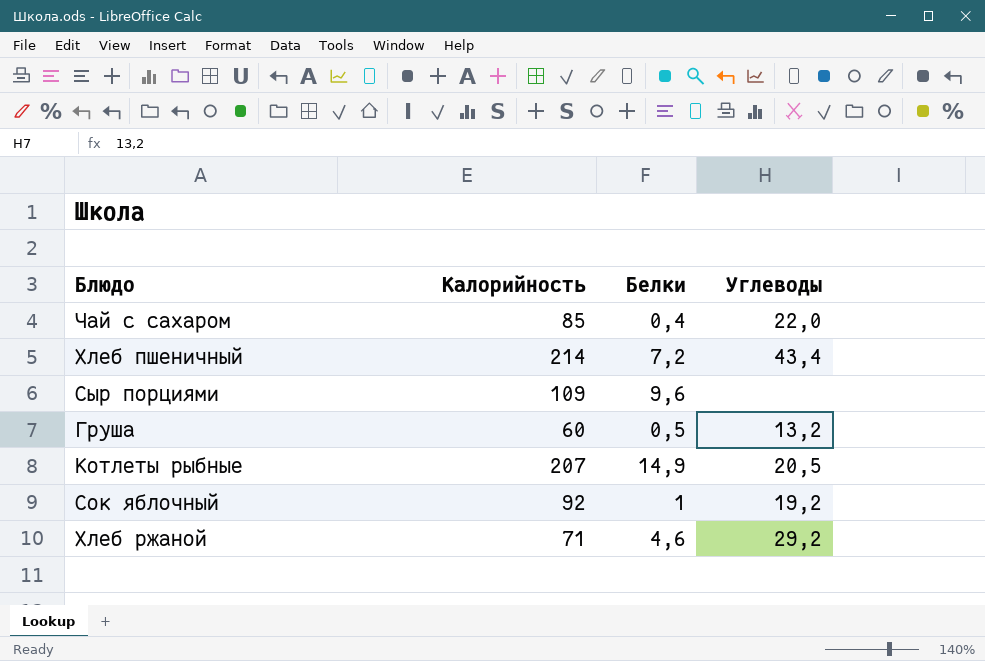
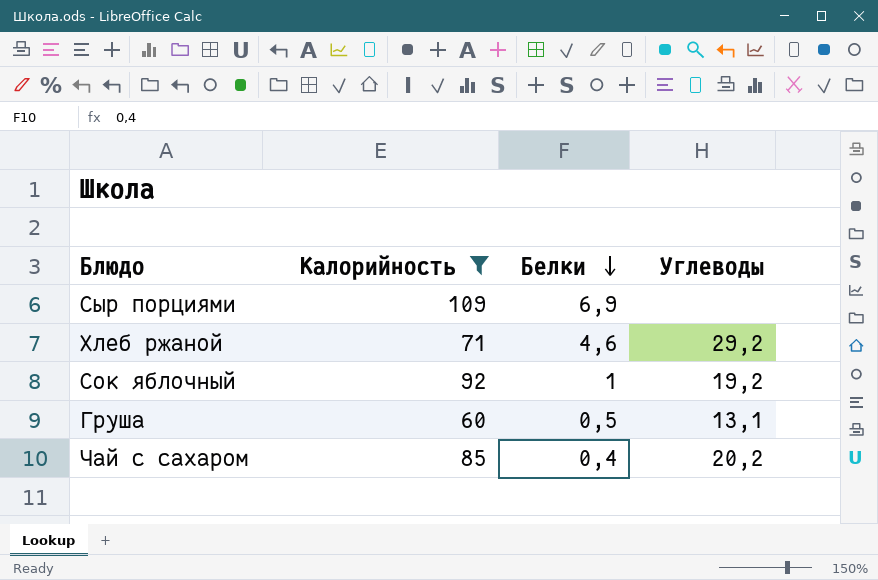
filter: none -> Калорийность <= 109
row order: none -> Белки descending
Сыр порциями | Белки: 9,6 -> 6,9
Груша | Углеводы: 13,2 -> 13,1
Чай с сахаром | Углеводы: 22,0 -> 20,2

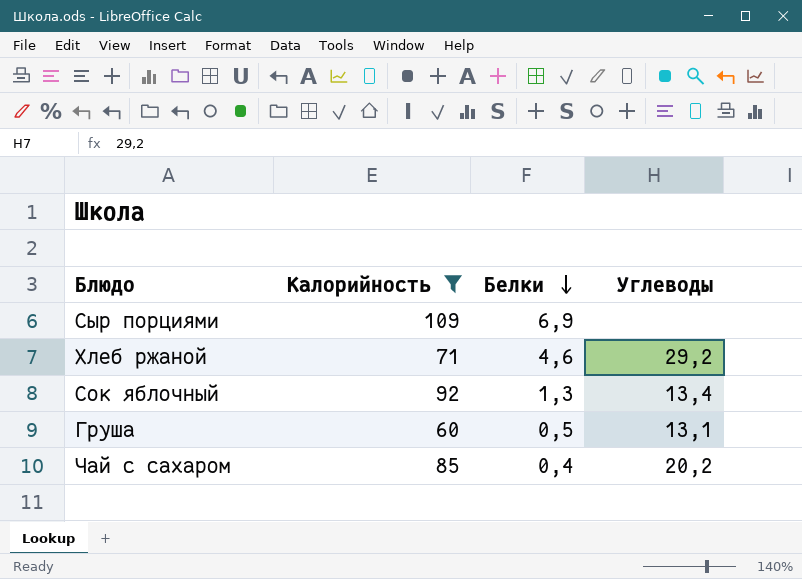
Сок яблочный | Белки: 1 -> 1,3
Сок яблочный | Углеводы: 19,2 -> 13,4

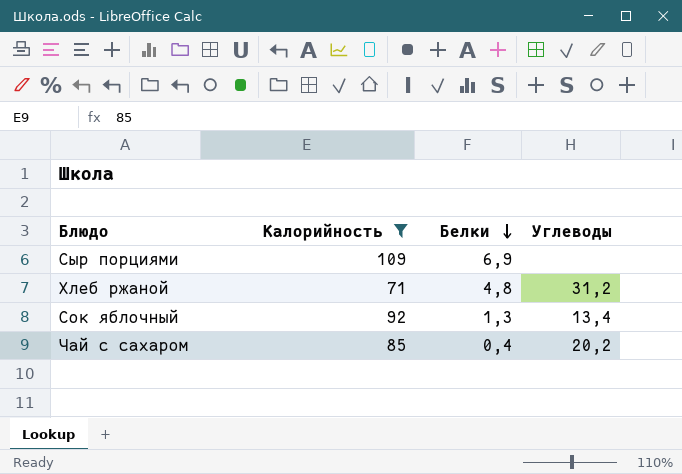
row Груша: 60 | 0,5 | 13,1 -> none
Хлеб ржаной | Белки: 4,6 -> 4,8
Хлеб ржаной | Углеводы: 29,2 -> 31,2

